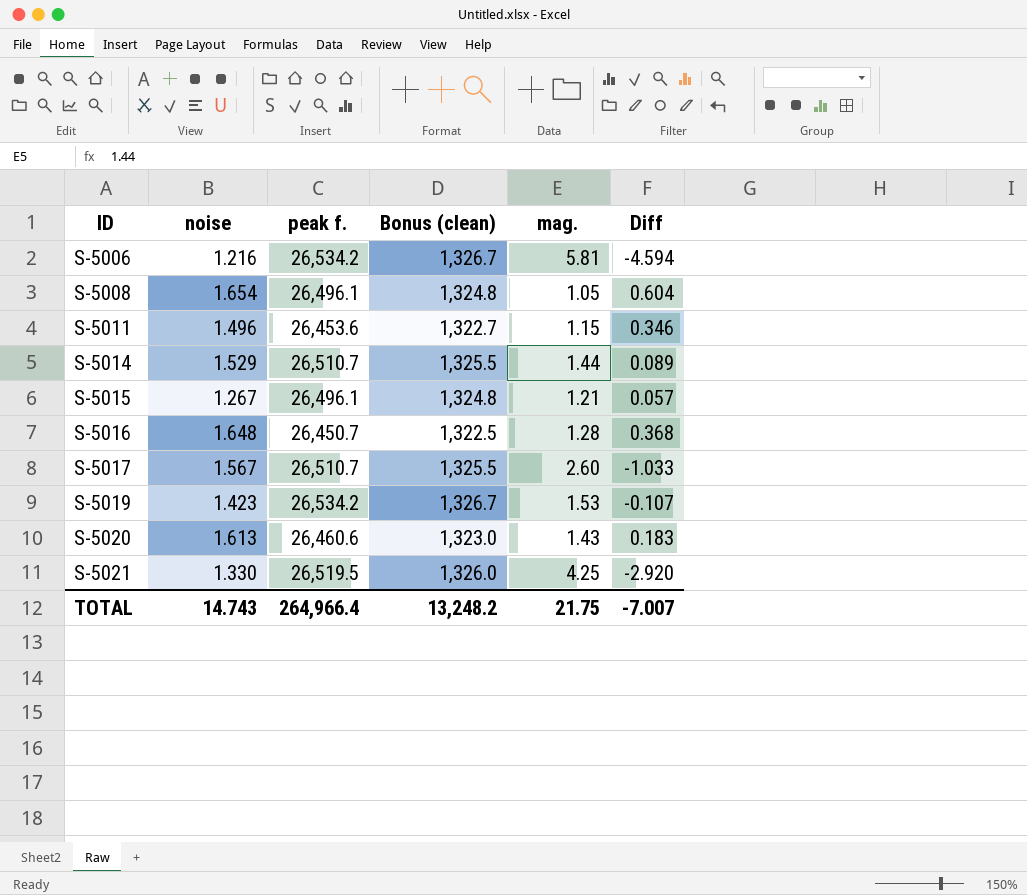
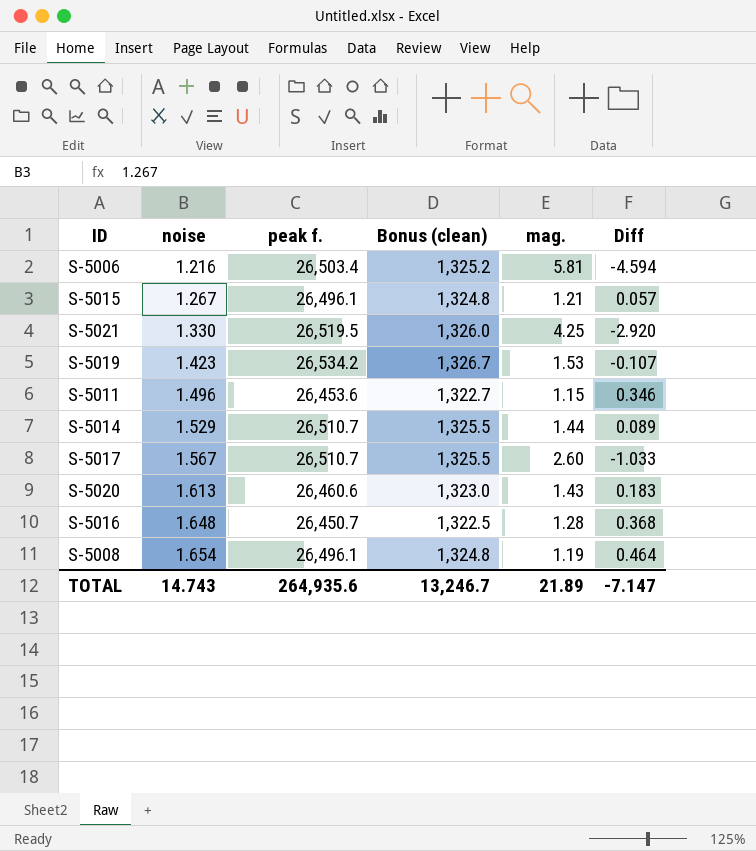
row order: ID ascending -> noise ascending
S-5006 | peak f.: 26,534.2 -> 26,503.4
S-5006 | Bonus (clean): 1,326.7 -> 1,325.2
S-5008 | mag.: 1.05 -> 1.19
S-5008 | Diff: 0.604 -> 0.464
TOTAL | peak f.: 264,966.4 -> 264,935.6
TOTAL | Bonus (clean): 13,248.2 -> 13,246.7
TOTAL | mag.: 21.75 -> 21.89
TOTAL | Diff: -7.007 -> -7.147

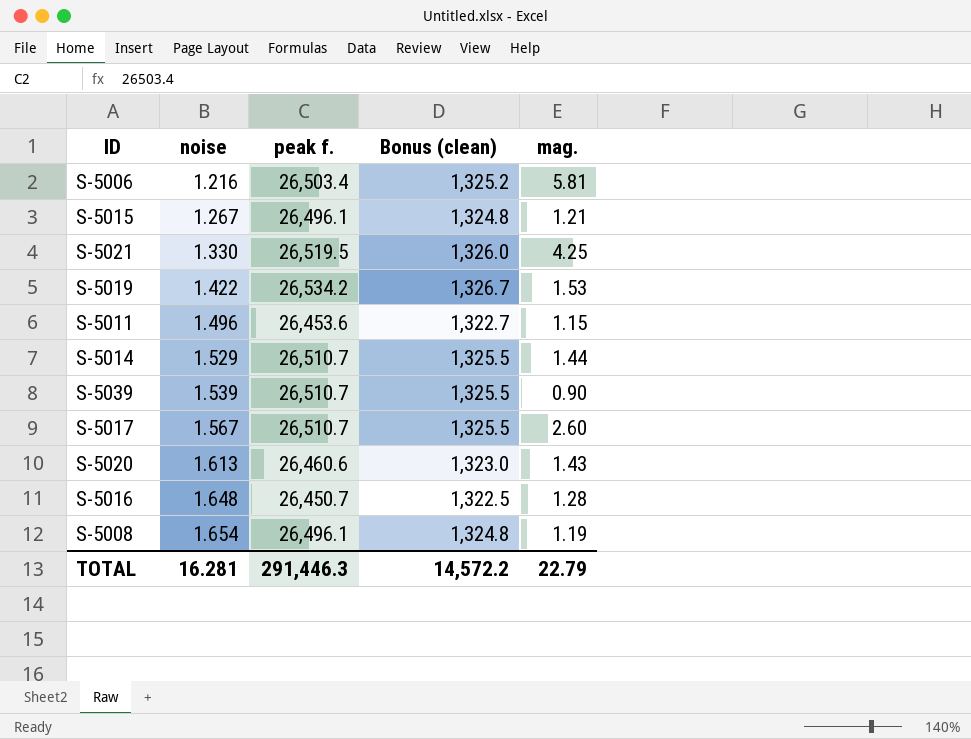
column Diff | formula: [noise] - [mag.] -> none
S-5019 | noise: 1.423 -> 1.422
row S-5039: none -> 1.539 | 26,510.7 | 1,325.5 | 0.90
TOTAL | noise: 14.743 -> 16.281
TOTAL | peak f.: 264,935.6 -> 291,446.3
TOTAL | Bonus (clean): 13,246.7 -> 14,572.2
TOTAL | mag.: 21.89 -> 22.79

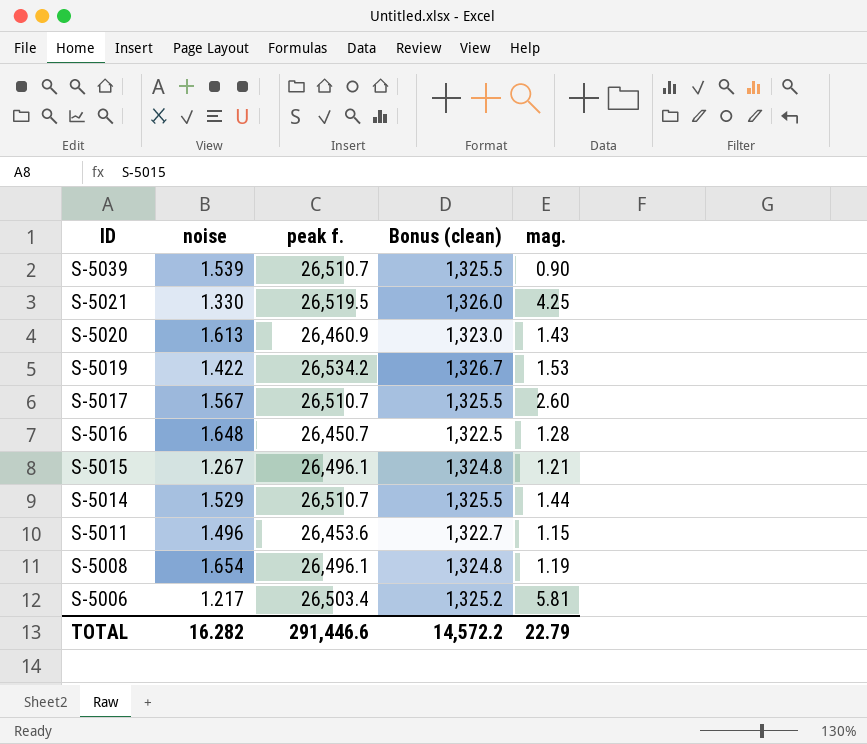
row order: noise ascending -> ID descending
S-5020 | peak f.: 26,460.6 -> 26,460.9
S-5006 | noise: 1.216 -> 1.217
TOTAL | noise: 16.281 -> 16.282
TOTAL | peak f.: 291,446.3 -> 291,446.6

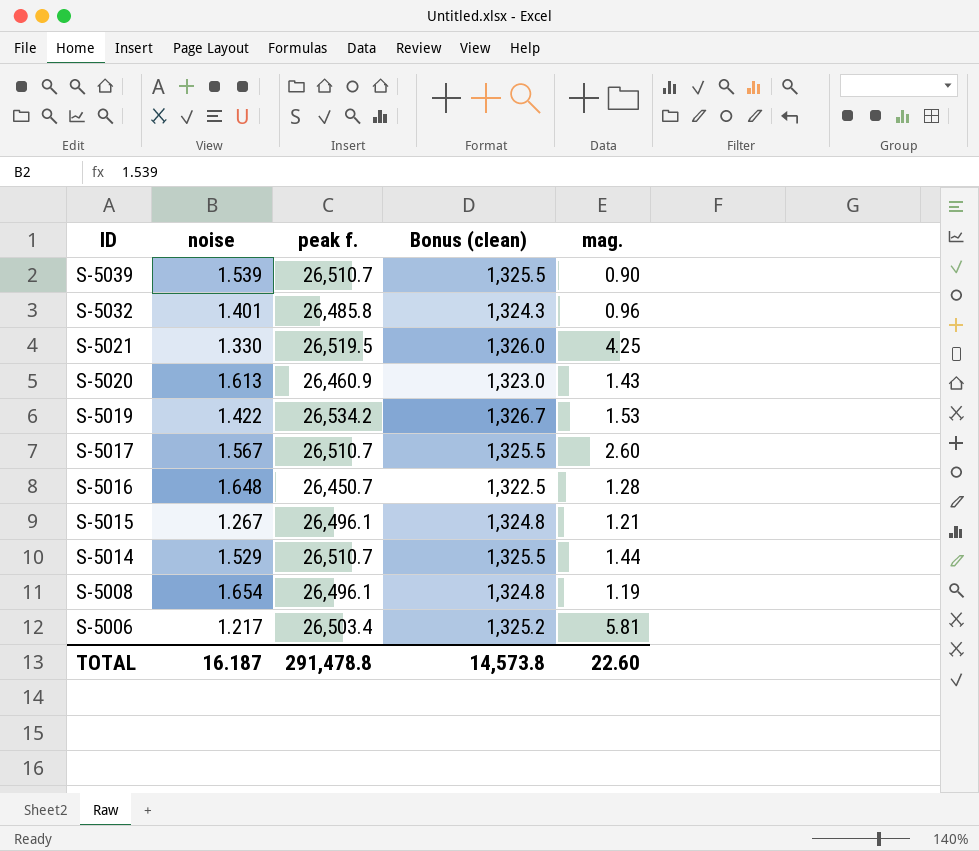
row S-5011: 1.496 | 26,453.6 | 1,322.7 | 1.15 -> none
row S-5032: none -> 1.401 | 26,485.8 | 1,324.3 | 0.96
TOTAL | noise: 16.282 -> 16.187
TOTAL | peak f.: 291,446.6 -> 291,478.8
TOTAL | Bonus (clean): 14,572.2 -> 14,573.8
TOTAL | mag.: 22.79 -> 22.60

